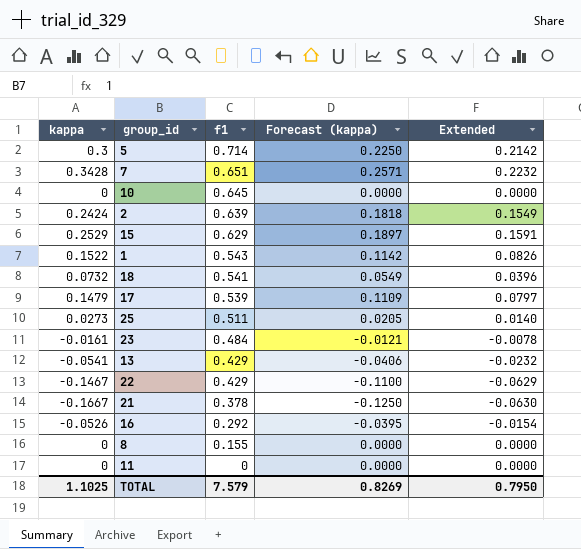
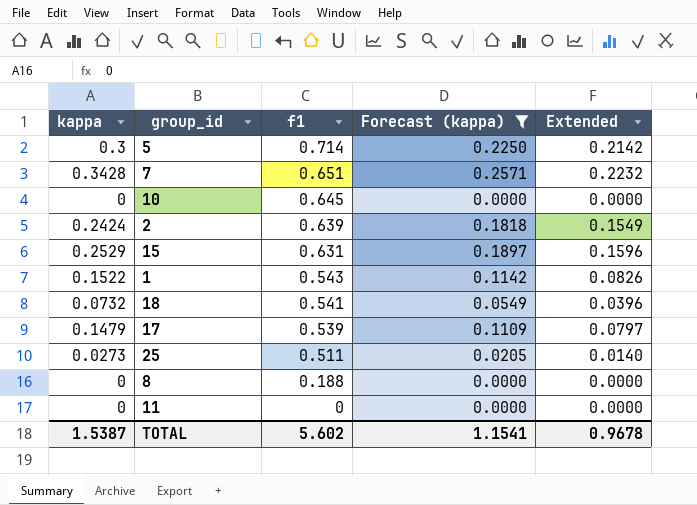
filter: none -> Forecast (kappa) >= 0.0000
15 | f1: 0.629 -> 0.631
15 | Extended: 0.1591 -> 0.1596
8 | f1: 0.155 -> 0.188
TOTAL | kappa: 1.1025 -> 1.5387
TOTAL | f1: 7.579 -> 5.602
TOTAL | Forecast (kappa): 0.8269 -> 1.1541
TOTAL | Extended: 0.7950 -> 0.9678

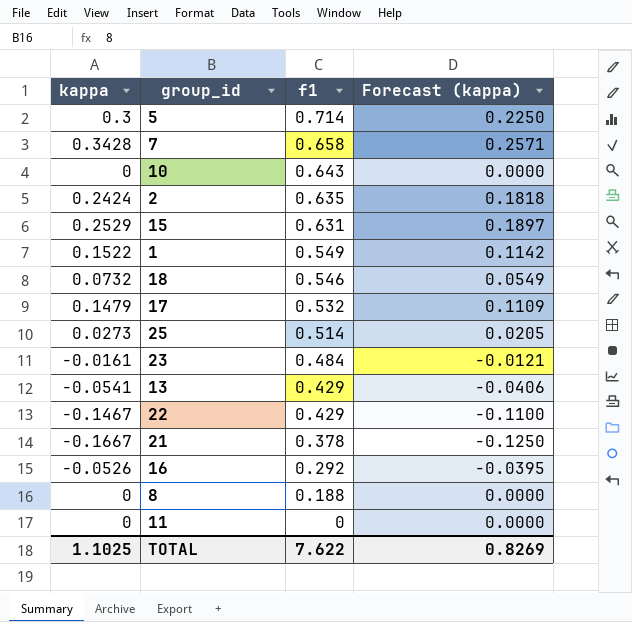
filter: Forecast (kappa) >= 0.0000 -> none
column Extended | formula: [kappa] * [f1] -> none
7 | f1: 0.651 -> 0.658
10 | f1: 0.645 -> 0.643
2 | f1: 0.639 -> 0.635
1 | f1: 0.543 -> 0.549
18 | f1: 0.541 -> 0.546
17 | f1: 0.539 -> 0.532
25 | f1: 0.511 -> 0.514
TOTAL | kappa: 1.5387 -> 1.1025
TOTAL | f1: 5.602 -> 7.622
TOTAL | Forecast (kappa): 1.1541 -> 0.8269

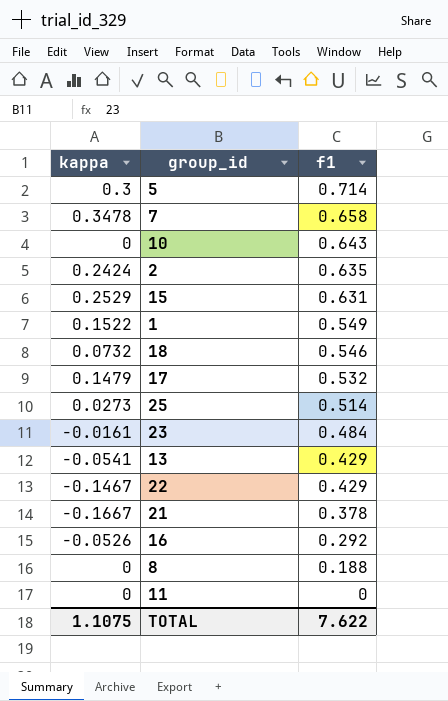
column Forecast (kappa) | formula: [kappa] * 0.75 -> none
7 | kappa: 0.3428 -> 0.3478
TOTAL | kappa: 1.1025 -> 1.1075

